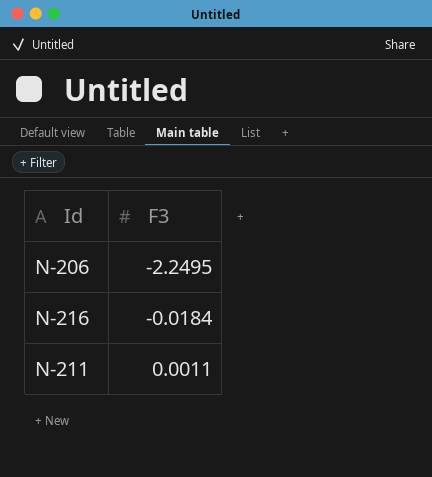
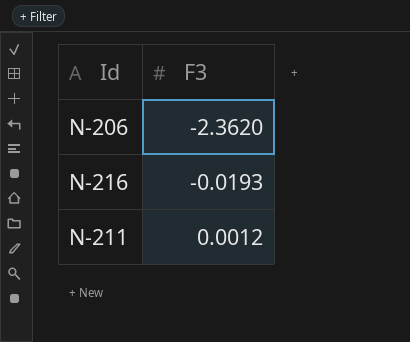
N-206 | F3: -2.2495 -> -2.3620
N-216 | F3: -0.0184 -> -0.0193
N-211 | F3: 0.0011 -> 0.0012

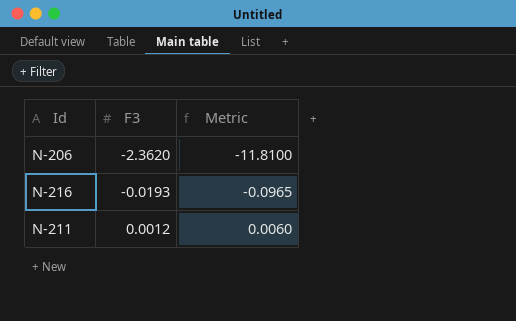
column Metric | formula: none -> [F3] * 5

